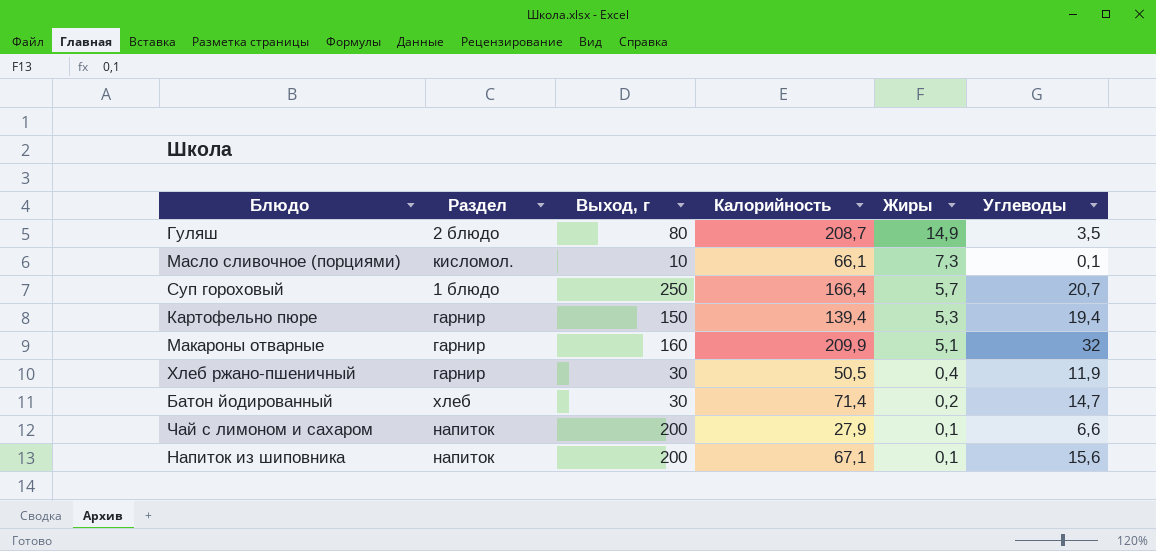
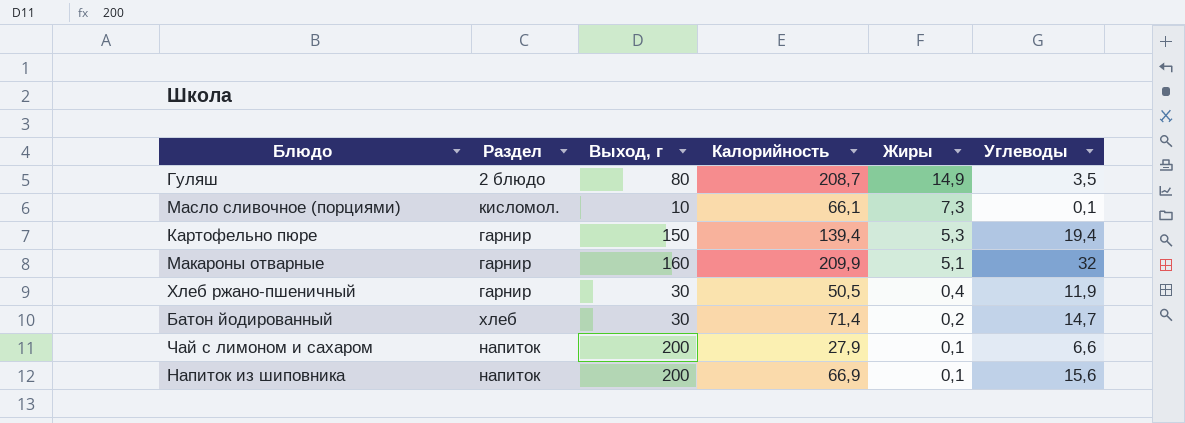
row Суп гороховый: 1 блюдо | 250 | 166,4 | 5,7 | 20,7 -> none
Напиток из шиповника | Калорийность: 67,1 -> 66,9

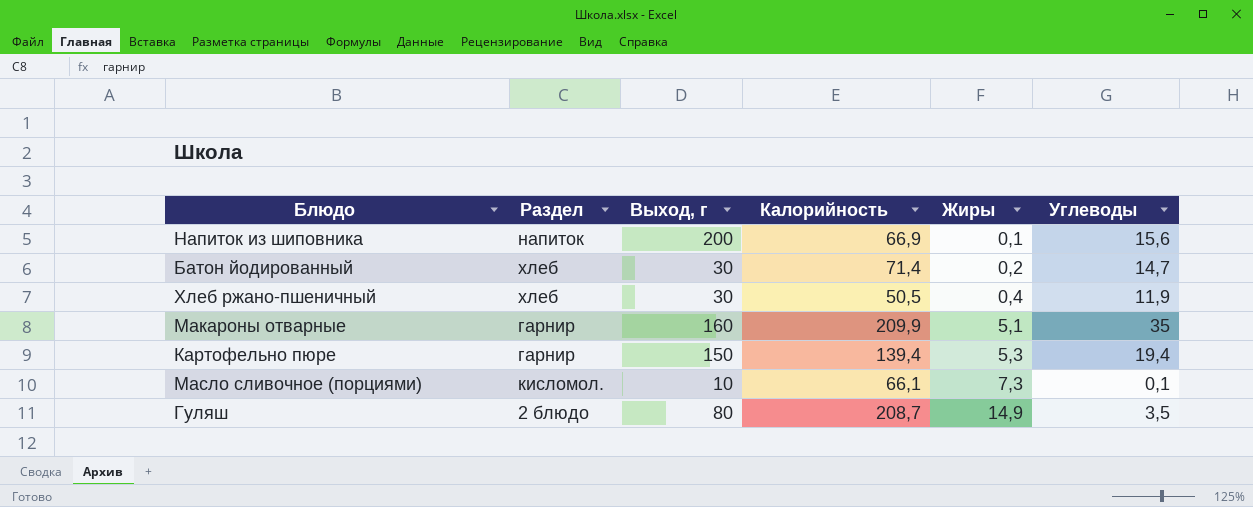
row order: Жиры descending -> Жиры ascending
row Чай с лимоном и сахаром: напиток | 200 | 27,9 | 0,1 | 6,6 -> none
Хлеб ржано-пшеничный | Раздел: гарнир -> хлеб
Макароны отварные | Углеводы: 32 -> 35

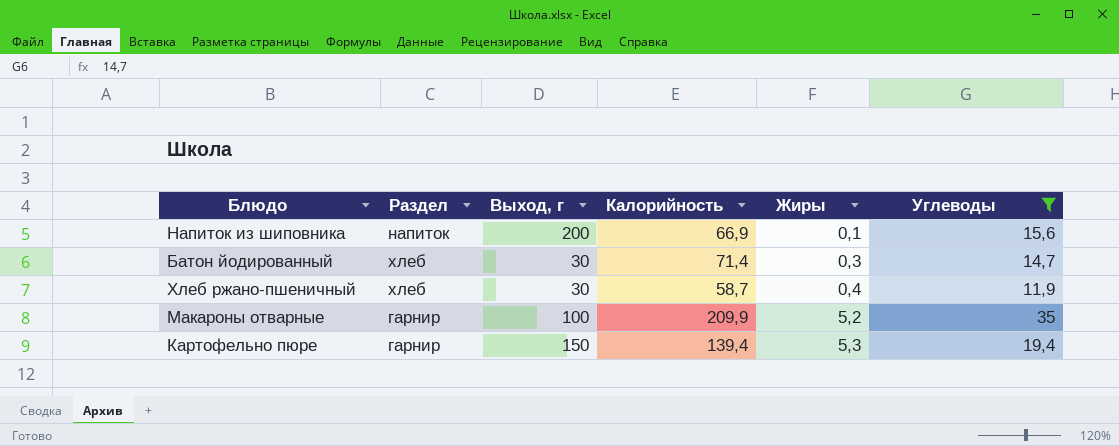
filter: none -> Углеводы >= 11,9
Батон йодированный | Жиры: 0,2 -> 0,3
Хлеб ржано-пшеничный | Калорийность: 50,5 -> 58,7
Макароны отварные | Выход, г: 160 -> 100
Макароны отварные | Жиры: 5,1 -> 5,2

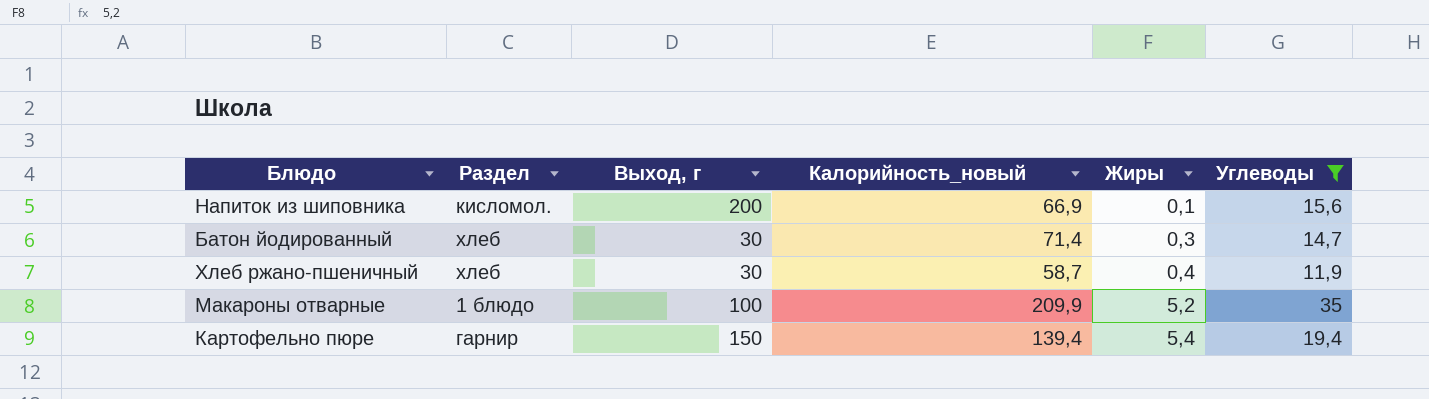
column name: Калорийность -> Калорийность_новый
Напиток из шиповника | Раздел: напиток -> кисломол.
Макароны отварные | Раздел: гарнир -> 1 блюдо
Картофельно пюре | Жиры: 5,3 -> 5,4

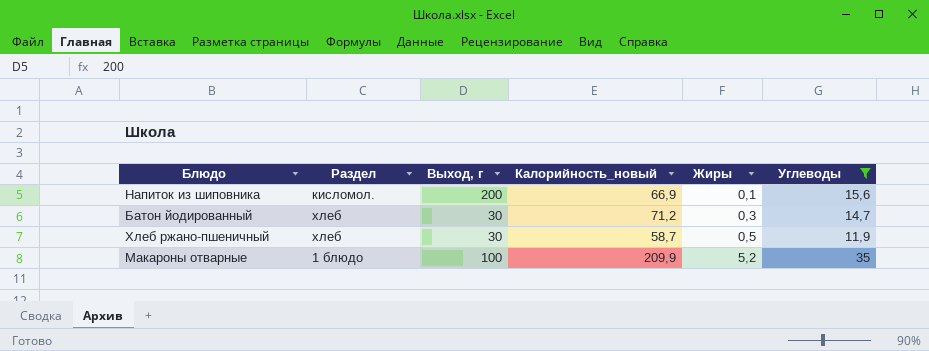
row Картофельно пюре: гарнир | 150 | 139,4 | 5,4 | 19,4 -> none
Батон йодированный | Калорийность_новый: 71,4 -> 71,2
Хлеб ржано-пшеничный | Жиры: 0,4 -> 0,5

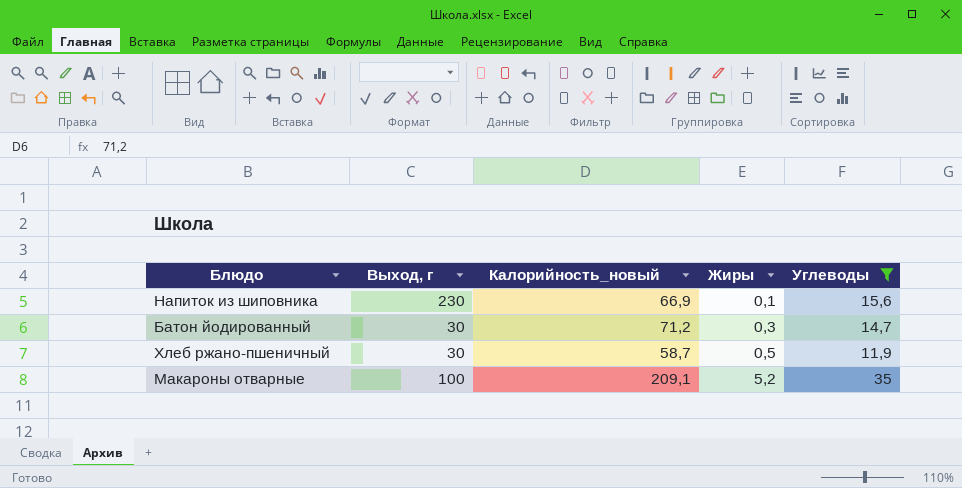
column Раздел | position: 2 -> none
Напиток из шиповника | Выход, г: 200 -> 230
Макароны отварные | Калорийность_новый: 209,9 -> 209,1

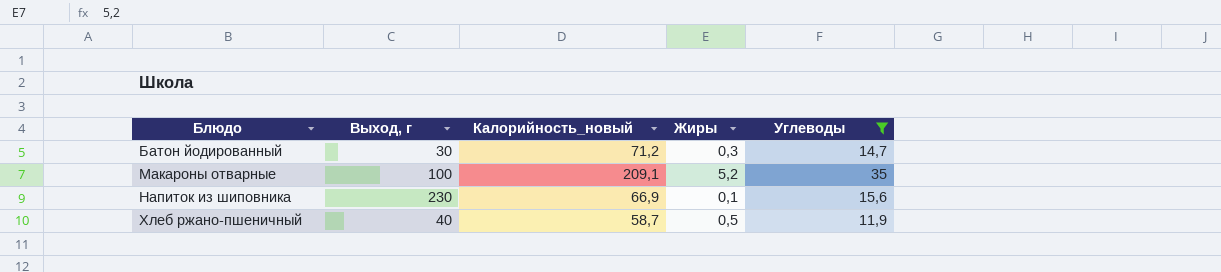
row order: Жиры ascending -> Блюдо ascending
Хлеб ржано-пшеничный | Выход, г: 30 -> 40

